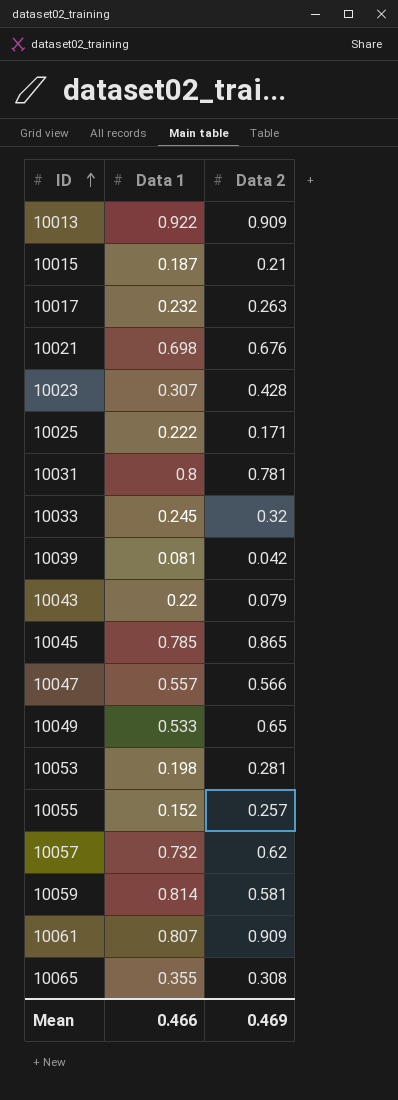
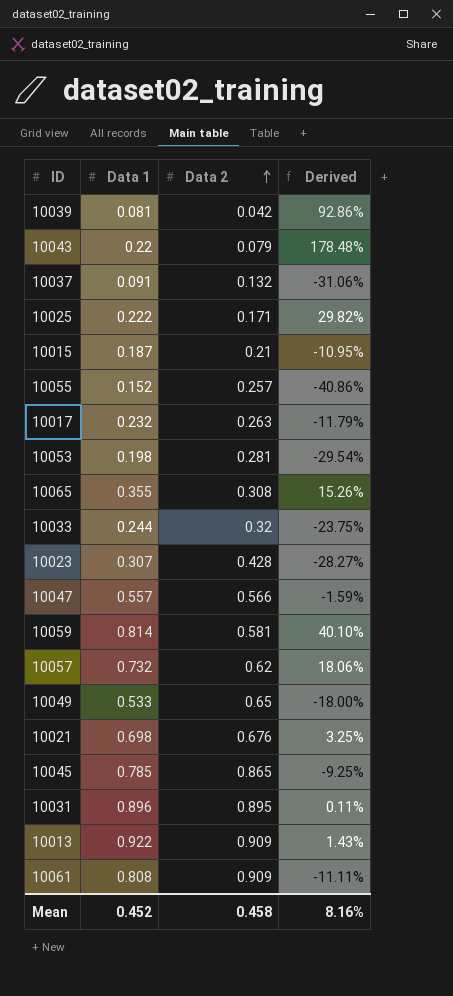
row order: ID ascending -> Data 2 ascending
column Derived | formula: none -> ([Data 1] - [Data 2]) / [Data 2]
row 10037: none -> 0.091 | 0.132 | -31.06%
10033 | Data 1: 0.245 -> 0.244
10031 | Data 1: 0.8 -> 0.896
10031 | Data 2: 0.781 -> 0.895
10061 | Data 1: 0.807 -> 0.808
Mean | Data 1: 0.466 -> 0.452
Mean | Data 2: 0.469 -> 0.458

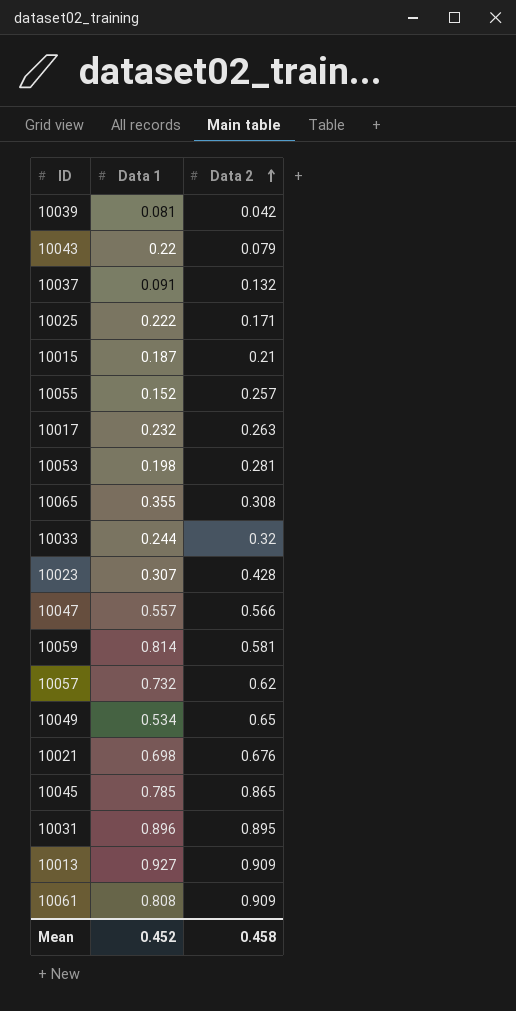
column Derived | formula: ([Data 1] - [Data 2]) / [Data 2] -> none
10049 | Data 1: 0.533 -> 0.534
10013 | Data 1: 0.922 -> 0.927

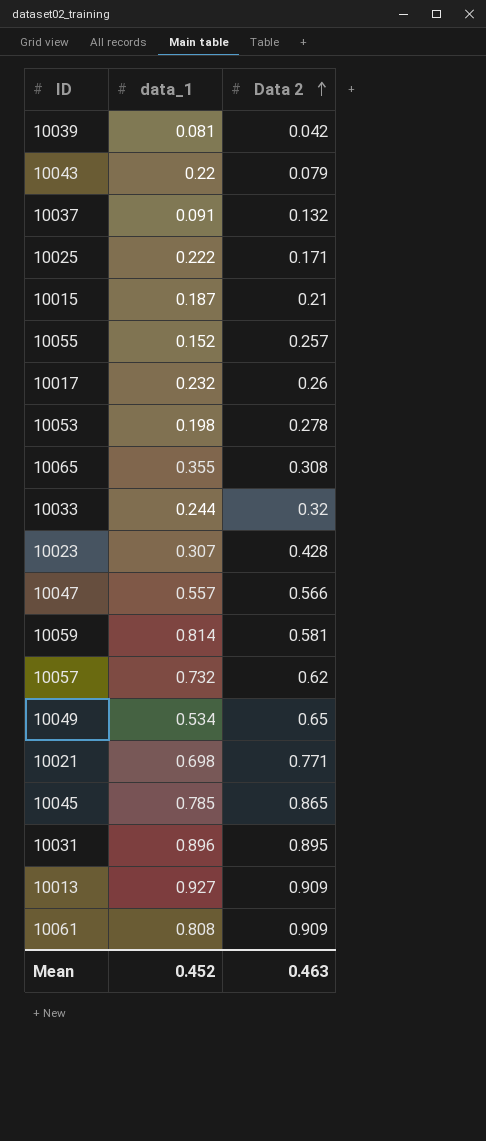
column name: Data 1 -> data_1
10017 | Data 2: 0.263 -> 0.26
10053 | Data 2: 0.281 -> 0.278
10021 | Data 2: 0.676 -> 0.771
Mean | Data 2: 0.458 -> 0.463

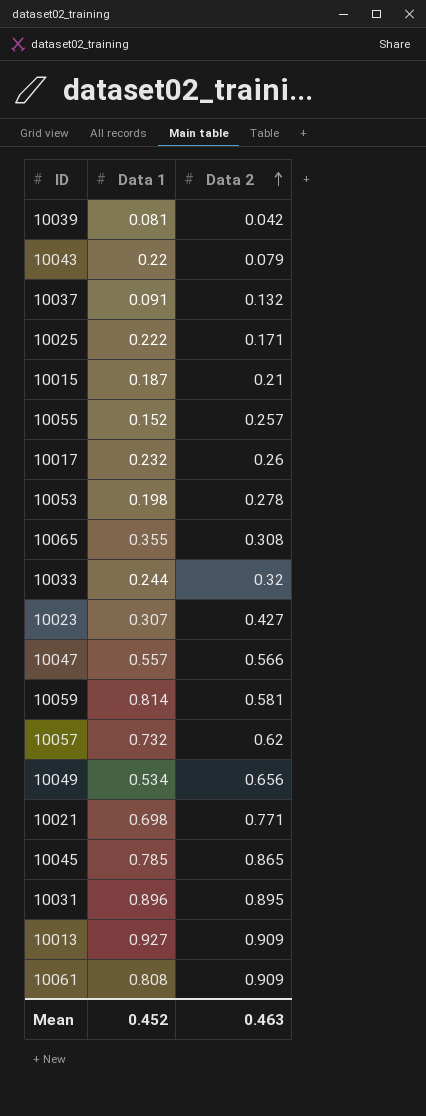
column name: data_1 -> Data 1
10023 | Data 2: 0.428 -> 0.427
10049 | Data 2: 0.65 -> 0.656

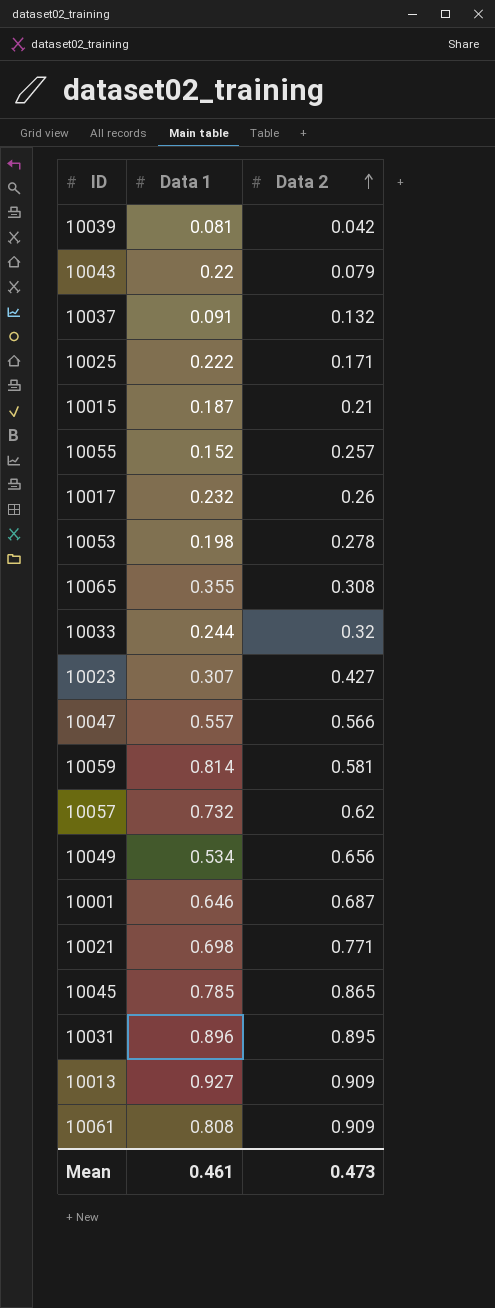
row 10001: none -> 0.646 | 0.687
Mean | Data 1: 0.452 -> 0.461
Mean | Data 2: 0.463 -> 0.473

